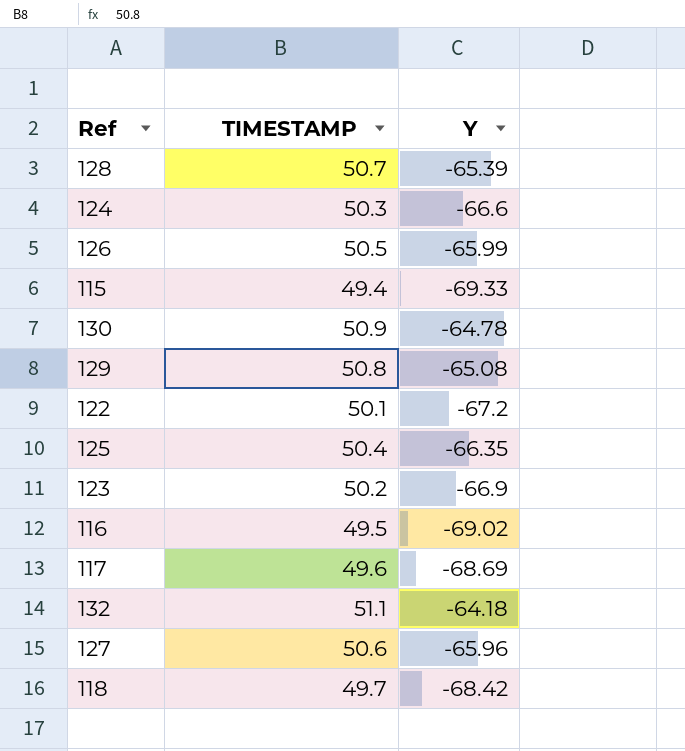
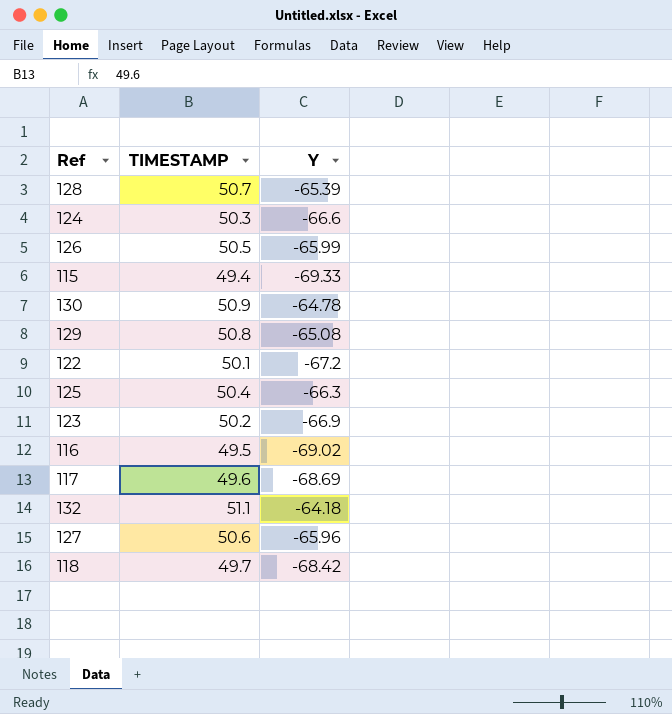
125 | Y: -66.35 -> -66.3

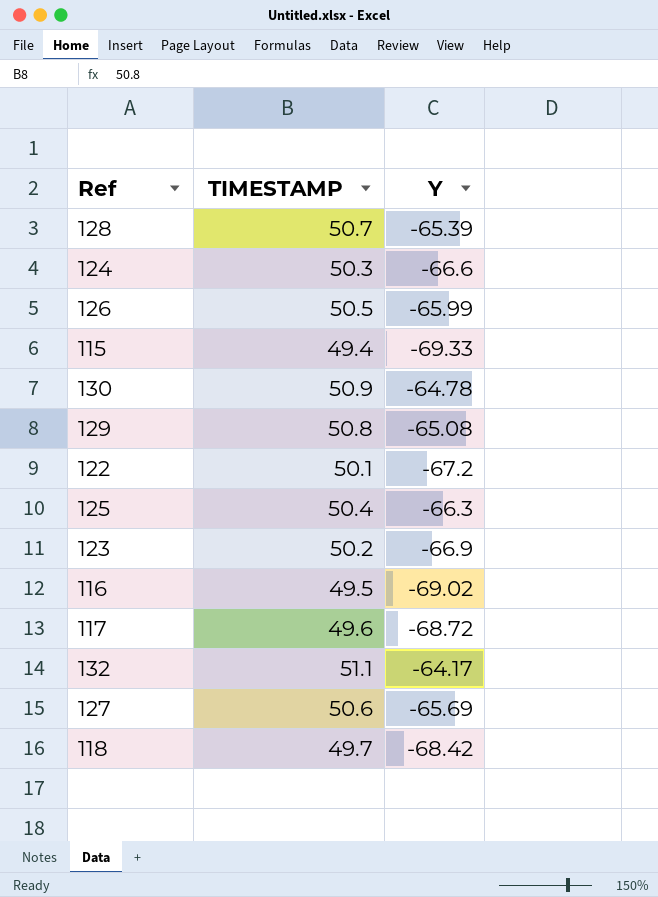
117 | Y: -68.69 -> -68.72
132 | Y: -64.18 -> -64.17
127 | Y: -65.96 -> -65.69

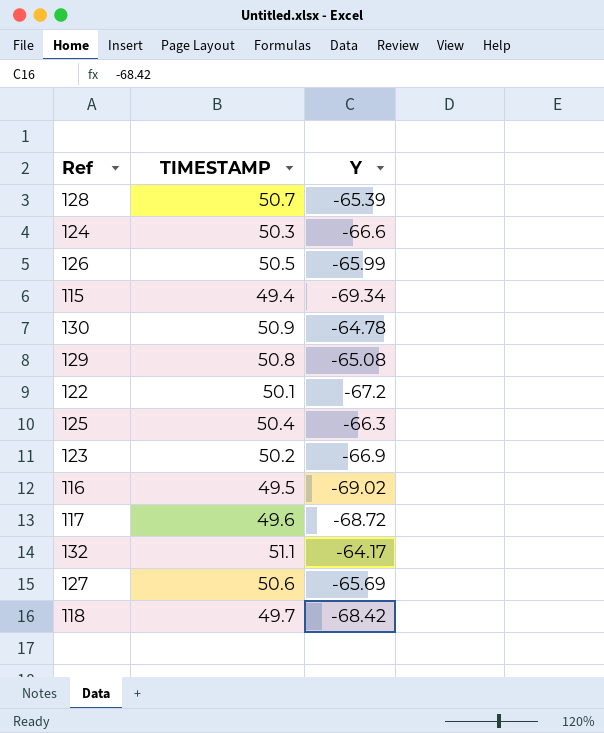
115 | Y: -69.33 -> -69.34

